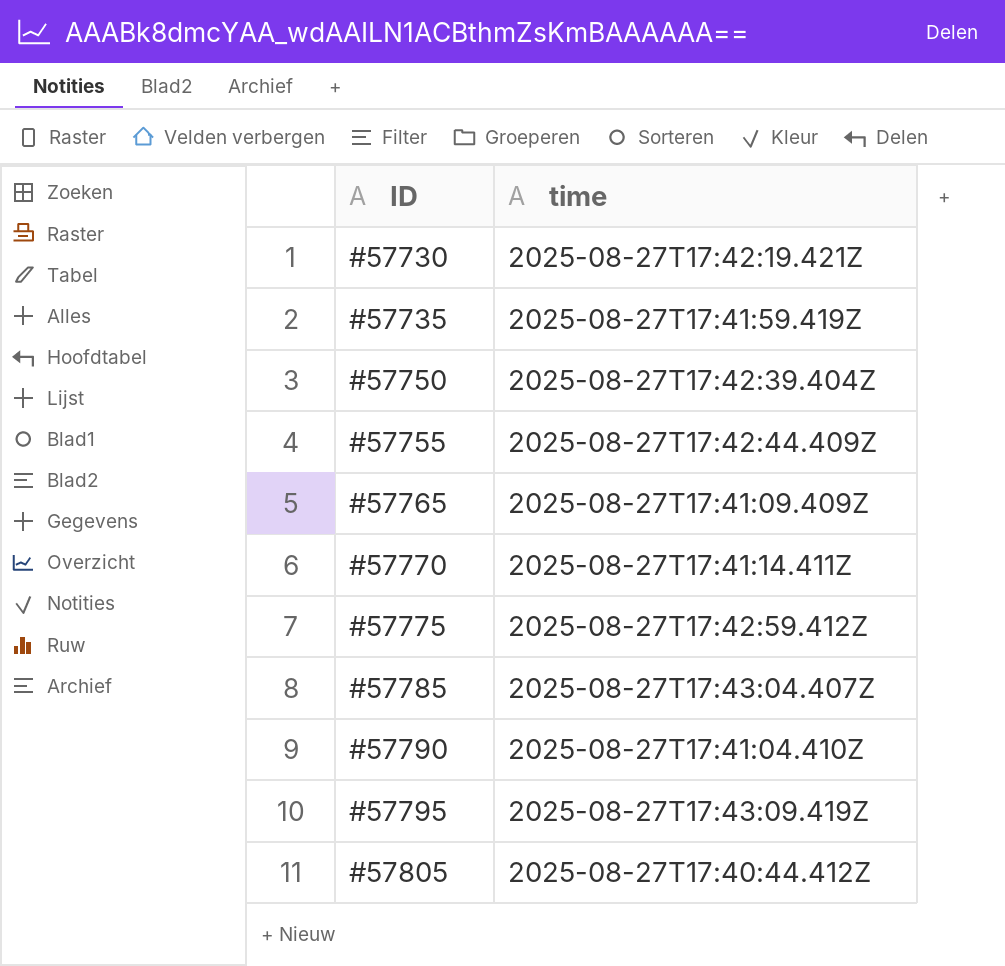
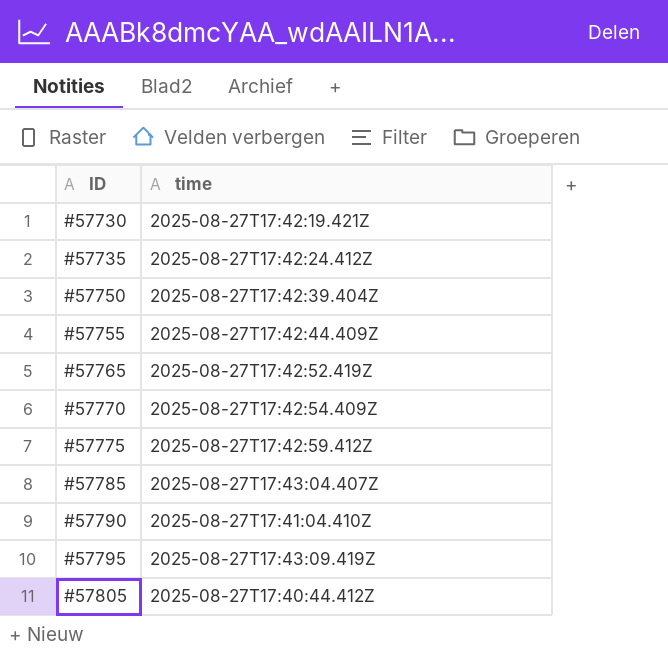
#57735 | time: 2025-08-27T17:41:59.419Z -> 2025-08-27T17:42:24.412Z
#57765 | time: 2025-08-27T17:41:09.409Z -> 2025-08-27T17:42:52.419Z
#57770 | time: 2025-08-27T17:41:14.411Z -> 2025-08-27T17:42:54.409Z

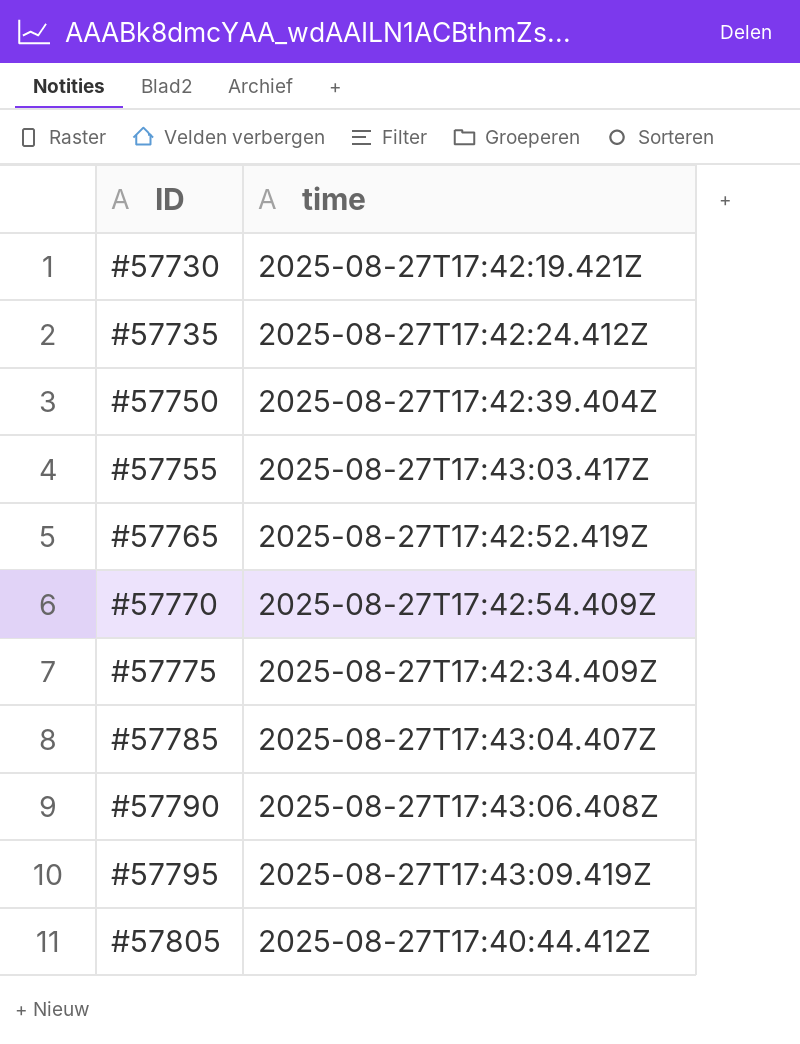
#57755 | time: 2025-08-27T17:42:44.409Z -> 2025-08-27T17:43:03.417Z
#57775 | time: 2025-08-27T17:42:59.412Z -> 2025-08-27T17:42:34.409Z
#57790 | time: 2025-08-27T17:41:04.410Z -> 2025-08-27T17:43:06.408Z

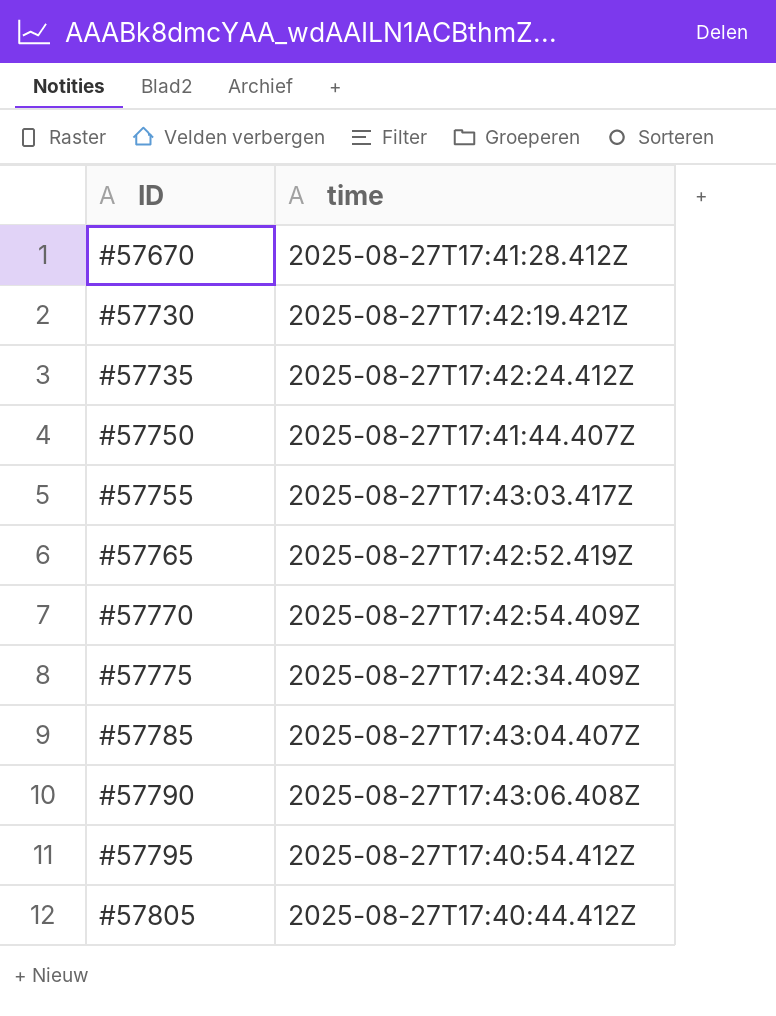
row #57670: none -> 2025-08-27T17:41:28.412Z
#57750 | time: 2025-08-27T17:42:39.404Z -> 2025-08-27T17:41:44.407Z
#57795 | time: 2025-08-27T17:43:09.419Z -> 2025-08-27T17:40:54.412Z

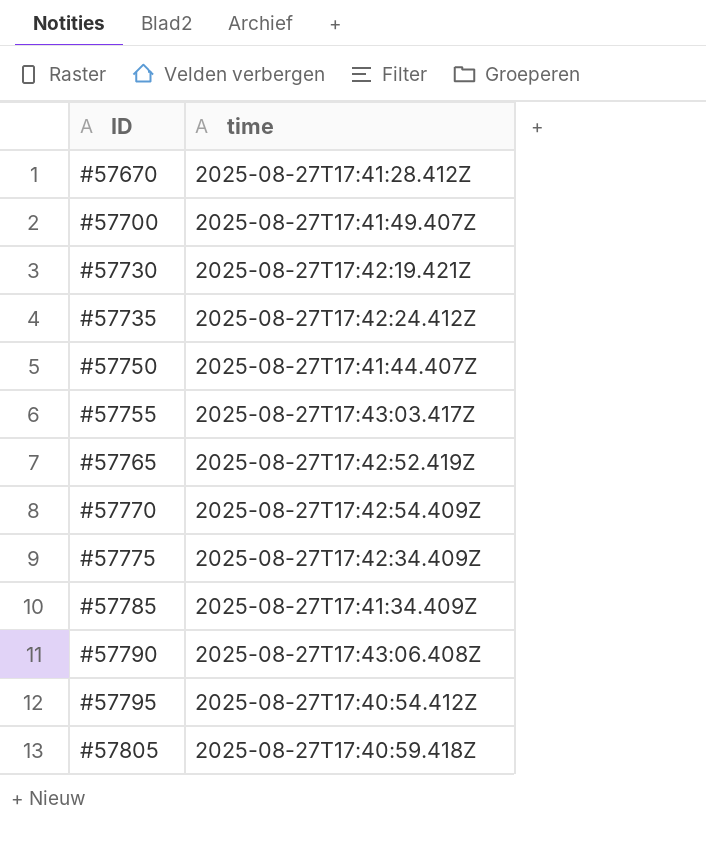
row #57700: none -> 2025-08-27T17:41:49.407Z
#57785 | time: 2025-08-27T17:43:04.407Z -> 2025-08-27T17:41:34.409Z
#57805 | time: 2025-08-27T17:40:44.412Z -> 2025-08-27T17:40:59.418Z

